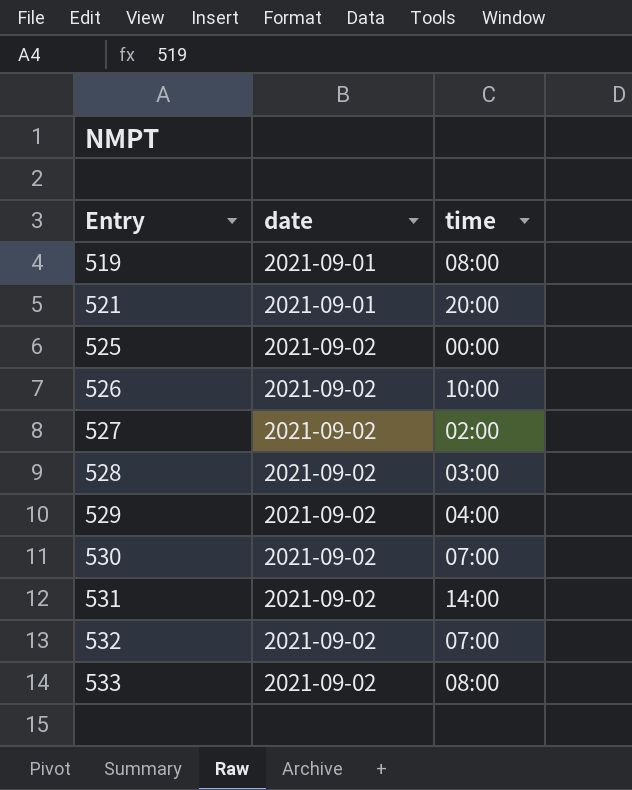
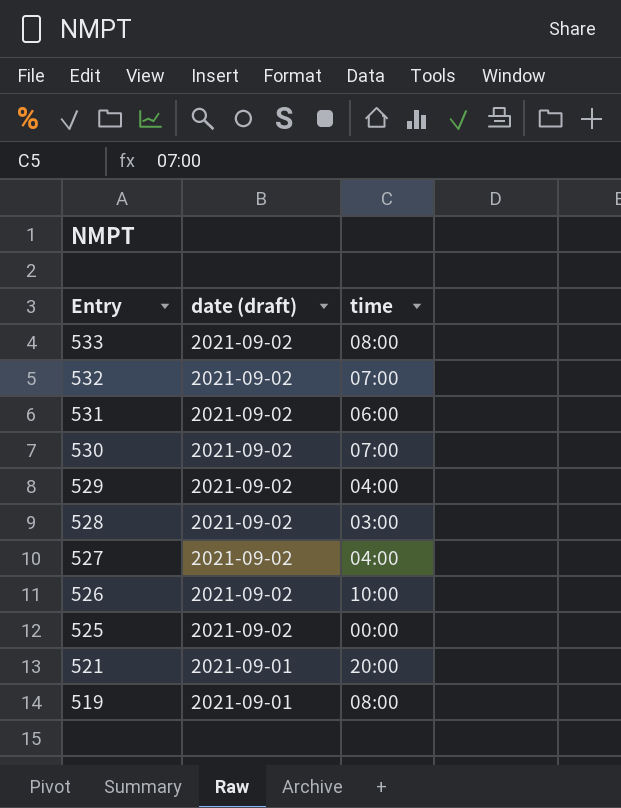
row order: Entry ascending -> Entry descending
column name: date -> date (draft)
531 | time: 14:00 -> 06:00
527 | time: 02:00 -> 04:00

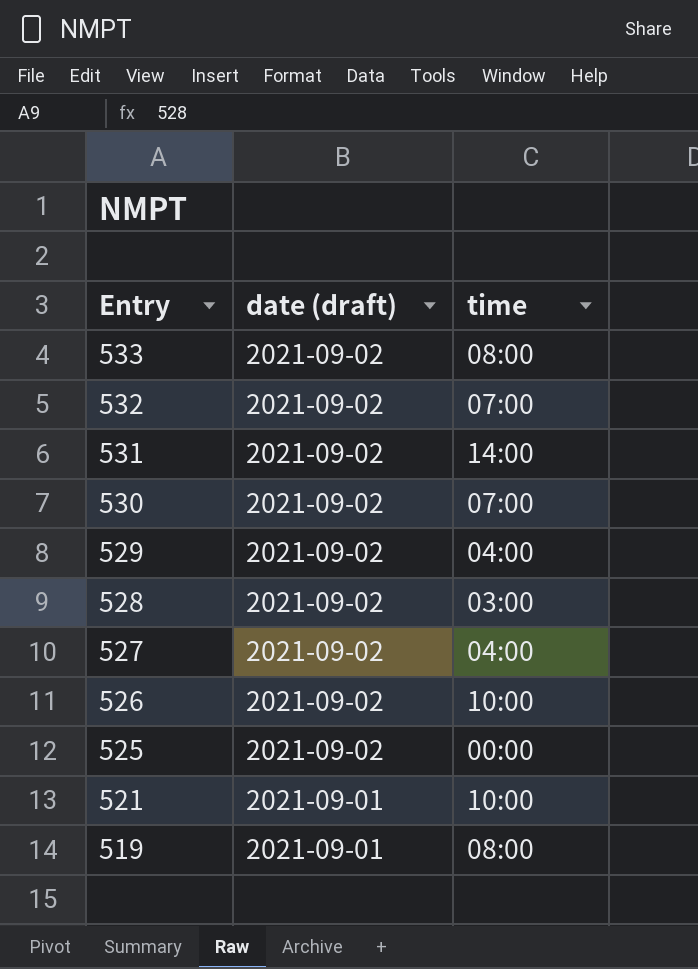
531 | time: 06:00 -> 14:00
521 | time: 20:00 -> 10:00

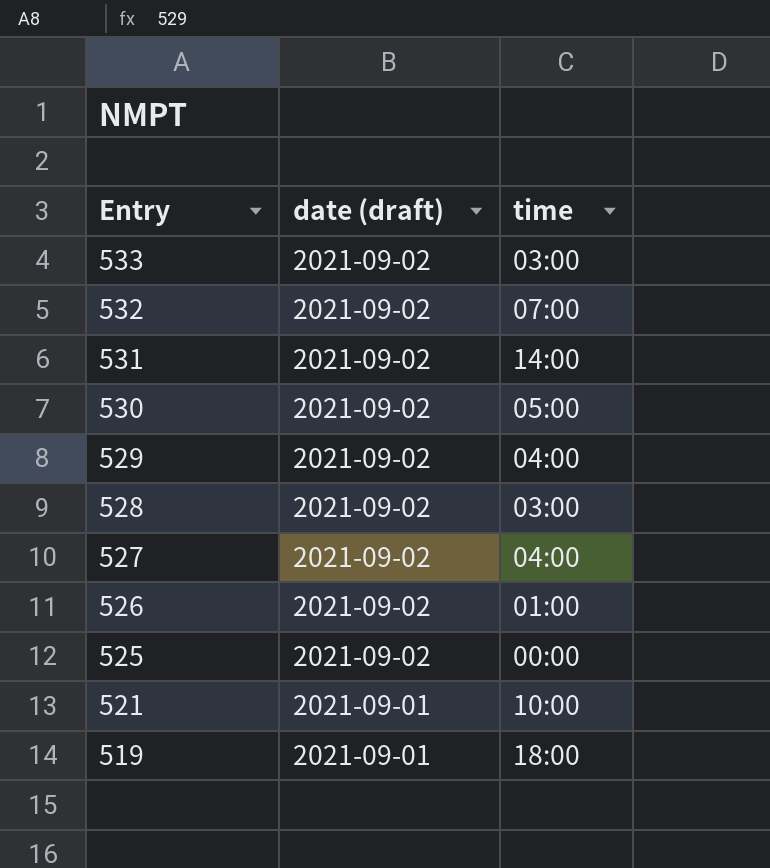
533 | time: 08:00 -> 03:00
530 | time: 07:00 -> 05:00
526 | time: 10:00 -> 01:00
519 | time: 08:00 -> 18:00

